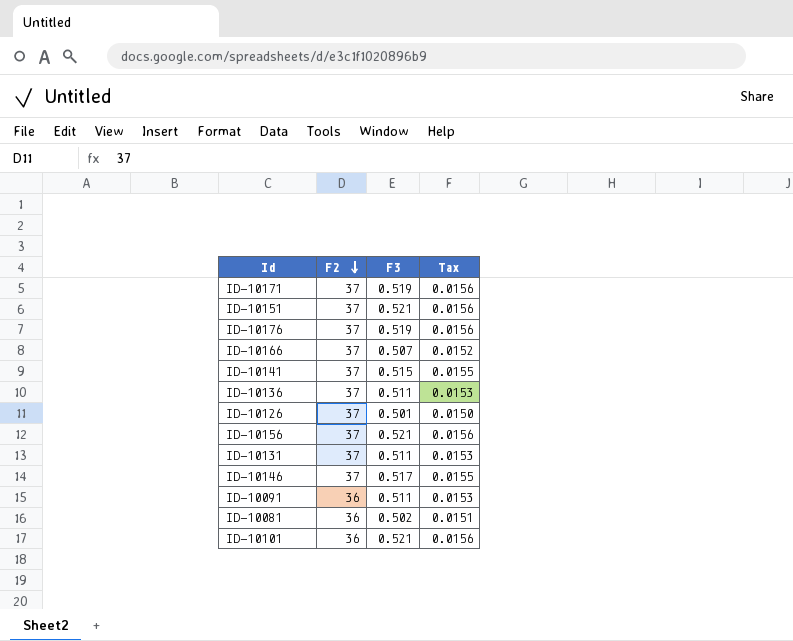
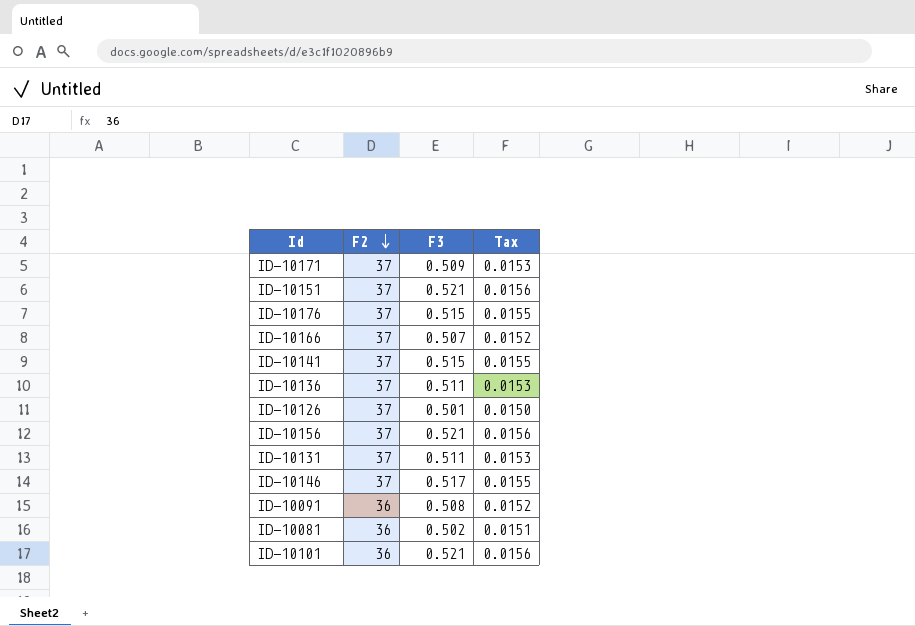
ID-10171 | F3: 0.519 -> 0.509
ID-10171 | Tax: 0.0156 -> 0.0153
ID-10176 | F3: 0.519 -> 0.515
ID-10176 | Tax: 0.0156 -> 0.0155
ID-10091 | F3: 0.511 -> 0.508
ID-10091 | Tax: 0.0153 -> 0.0152

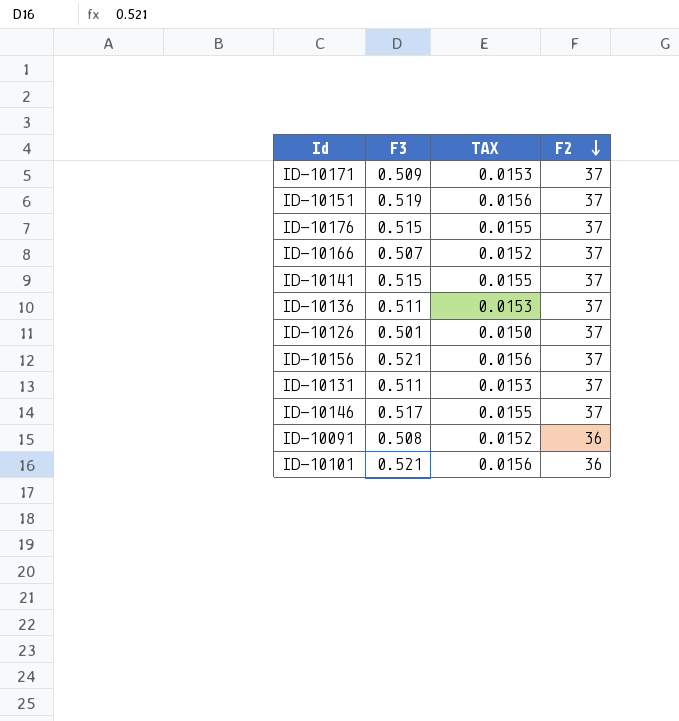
column name: Tax -> TAX
column F2 | position: 2 -> 4
row ID-10081: 36 | 0.502 | 0.0151 -> none
ID-10151 | F3: 0.521 -> 0.519

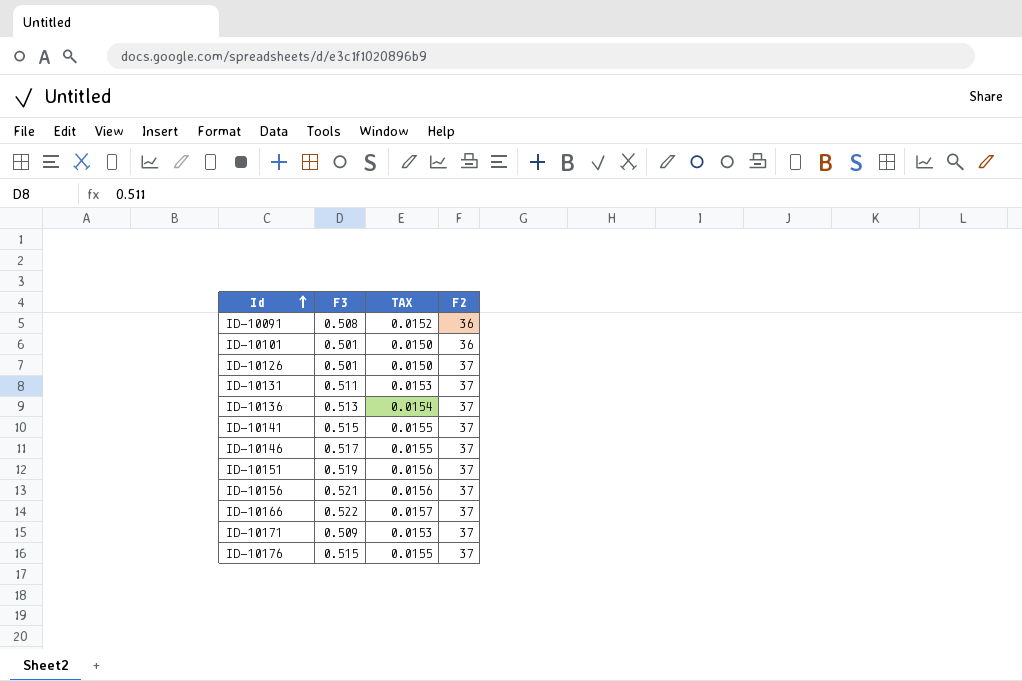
row order: F2 descending -> Id ascending
ID-10101 | F3: 0.521 -> 0.501
ID-10101 | TAX: 0.0156 -> 0.0150
ID-10136 | F3: 0.511 -> 0.513
ID-10136 | TAX: 0.0153 -> 0.0154
ID-10166 | F3: 0.507 -> 0.522
ID-10166 | TAX: 0.0152 -> 0.0157

